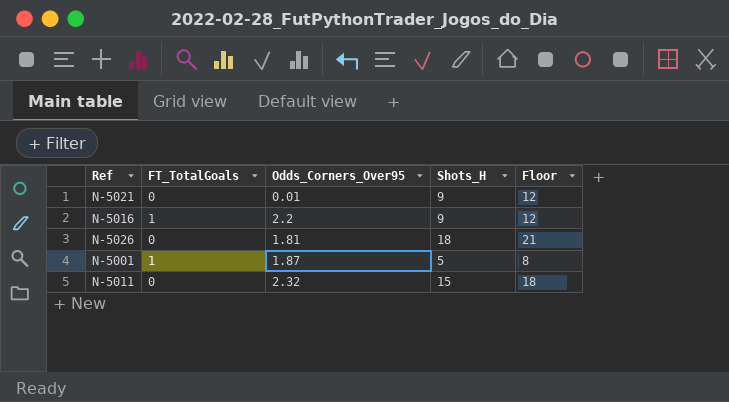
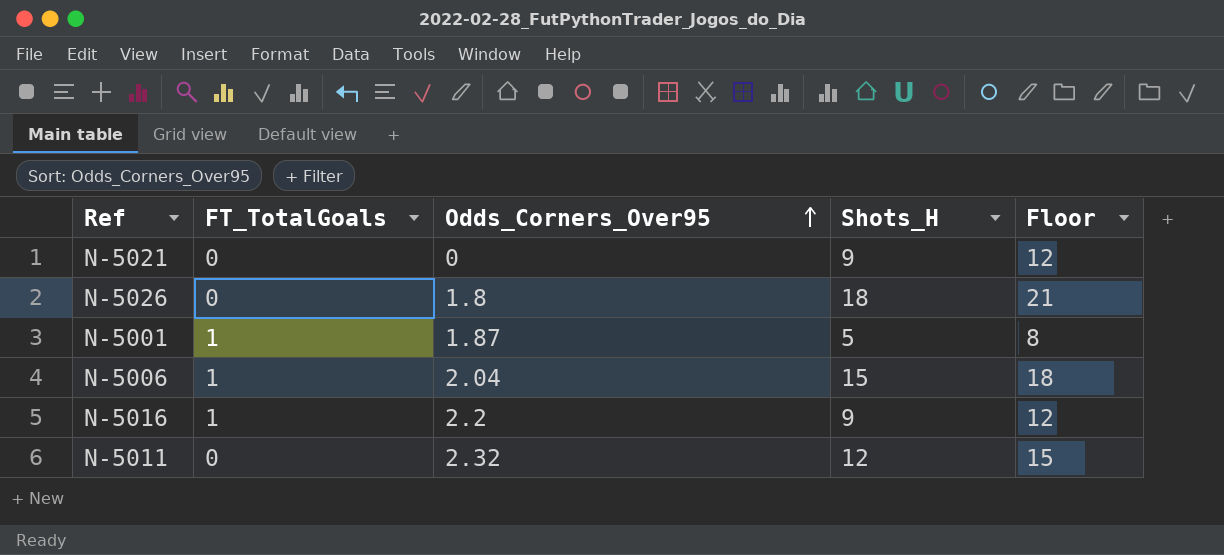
row order: none -> Odds_Corners_Over95 ascending
N-5021 | Odds_Corners_Over95: 0.01 -> 0
N-5026 | Odds_Corners_Over95: 1.81 -> 1.8
row N-5006: none -> 1 | 2.04 | 15 | 18
N-5011 | Shots_H: 15 -> 12
N-5011 | Floor: 18 -> 15

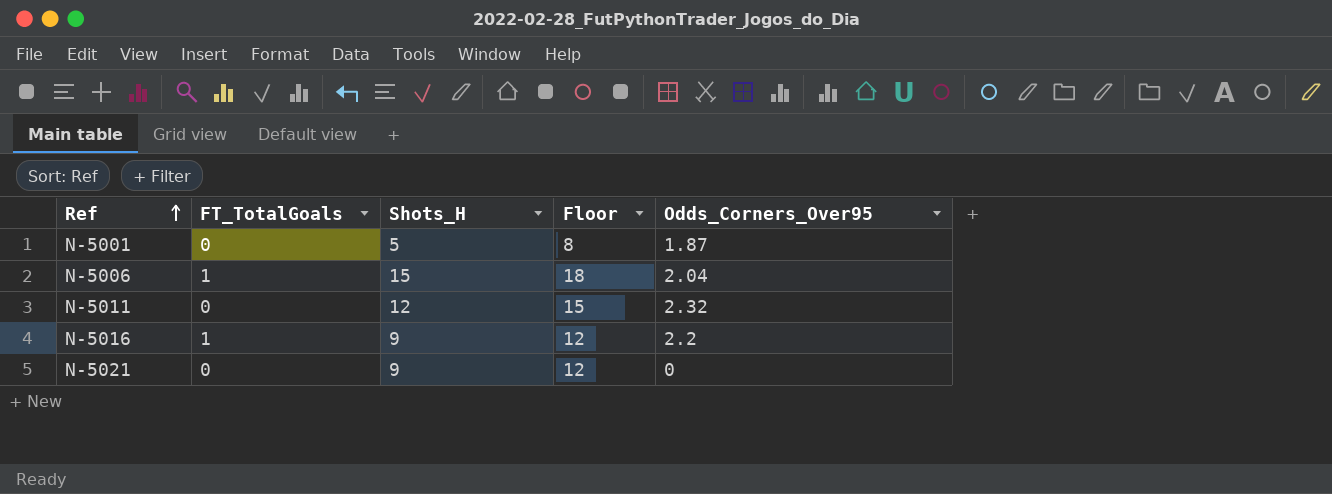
row order: Odds_Corners_Over95 ascending -> Ref ascending
column Odds_Corners_Over95 | position: 3 -> 5
row N-5026: 0 | 1.8 | 18 | 21 -> none
N-5001 | FT_TotalGoals: 1 -> 0

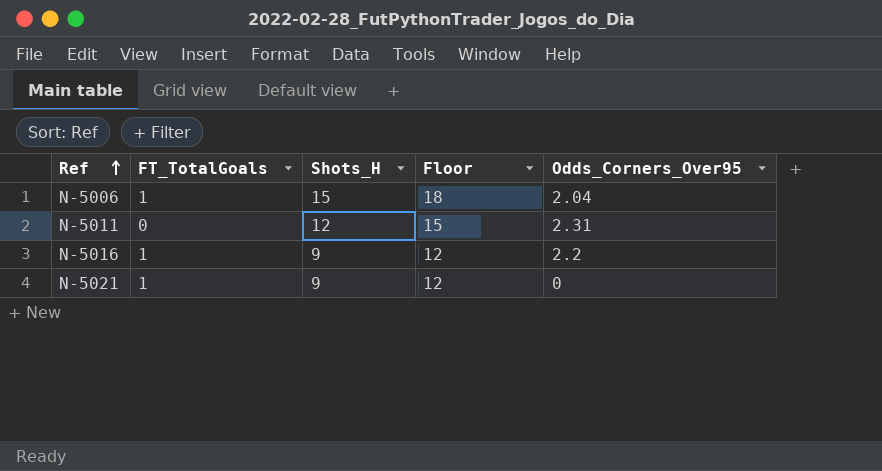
row N-5001: 0 | 5 | 8 | 1.87 -> none
N-5011 | Odds_Corners_Over95: 2.32 -> 2.31
N-5021 | FT_TotalGoals: 0 -> 1

